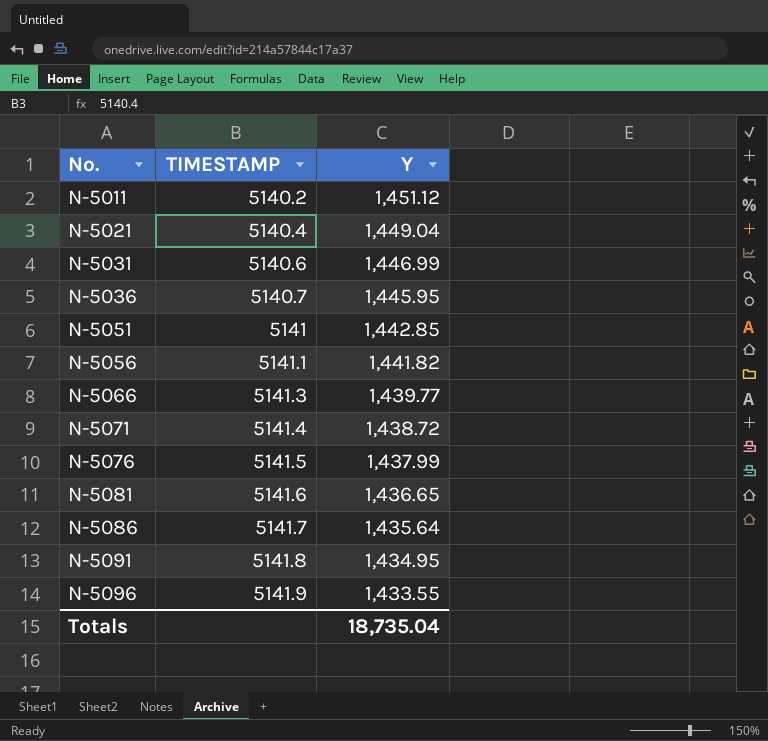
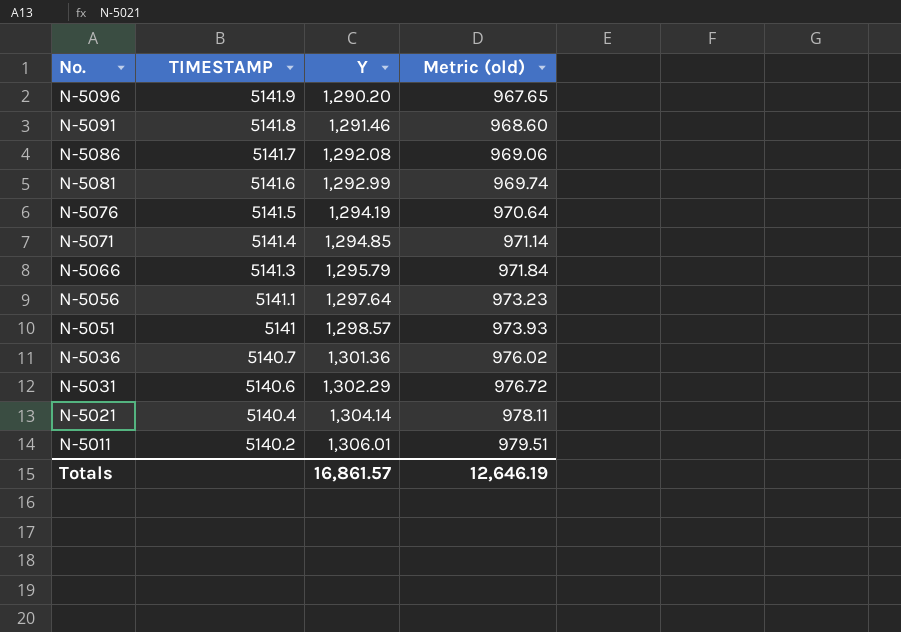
row order: No. ascending -> No. descending
column Metric (old) | formula: none -> [Y] * 0.75
N-5096 | Y: 1,433.55 -> 1,290.20
N-5091 | Y: 1,434.95 -> 1,291.46
N-5086 | Y: 1,435.64 -> 1,292.08
N-5081 | Y: 1,436.65 -> 1,292.99
N-5076 | Y: 1,437.99 -> 1,294.19
N-5071 | Y: 1,438.72 -> 1,294.85
N-5066 | Y: 1,439.77 -> 1,295.79
N-5056 | Y: 1,441.82 -> 1,297.64
N-5051 | Y: 1,442.85 -> 1,298.57
N-5036 | Y: 1,445.95 -> 1,301.36
N-5031 | Y: 1,446.99 -> 1,302.29
N-5021 | Y: 1,449.04 -> 1,304.14
N-5011 | Y: 1,451.12 -> 1,306.01
Totals | Y: 18,735.04 -> 16,861.57

